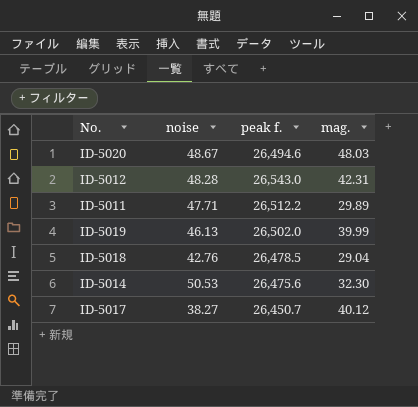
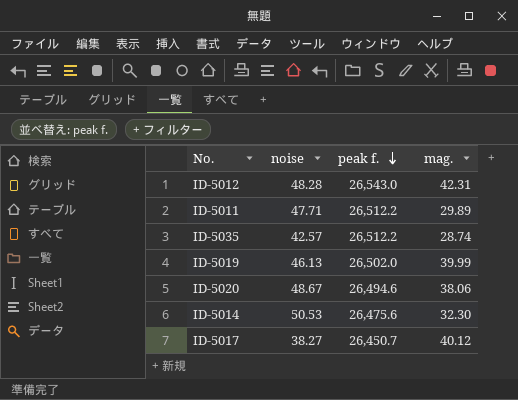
row order: none -> peak f. descending
row ID-5018: 42.76 | 26,478.5 | 29.04 -> none
row ID-5035: none -> 42.57 | 26,512.2 | 28.74
ID-5020 | mag.: 48.03 -> 38.06

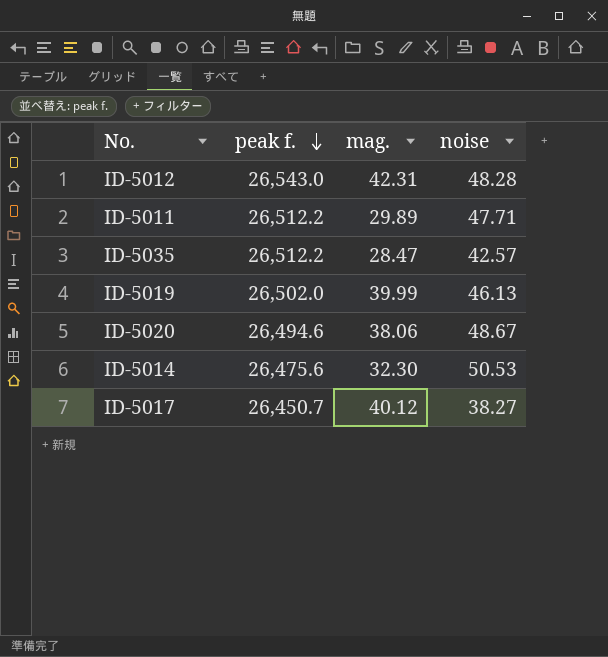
column noise | position: 2 -> 4
ID-5035 | mag.: 28.74 -> 28.47

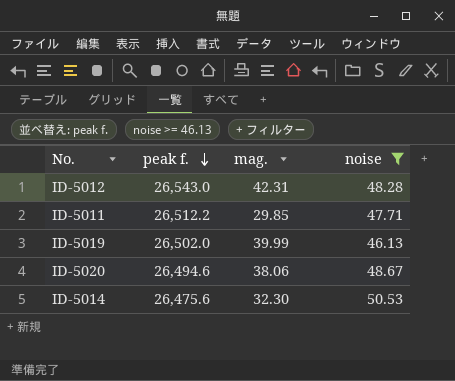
filter: none -> noise >= 46.13
ID-5011 | mag.: 29.89 -> 29.85

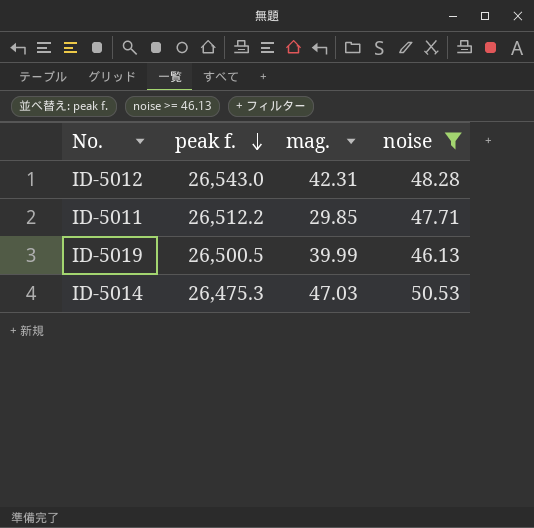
row ID-5020: 26,494.6 | 38.06 | 48.67 -> none
ID-5019 | peak f.: 26,502.0 -> 26,500.5
ID-5014 | peak f.: 26,475.6 -> 26,475.3
ID-5014 | mag.: 32.30 -> 47.03

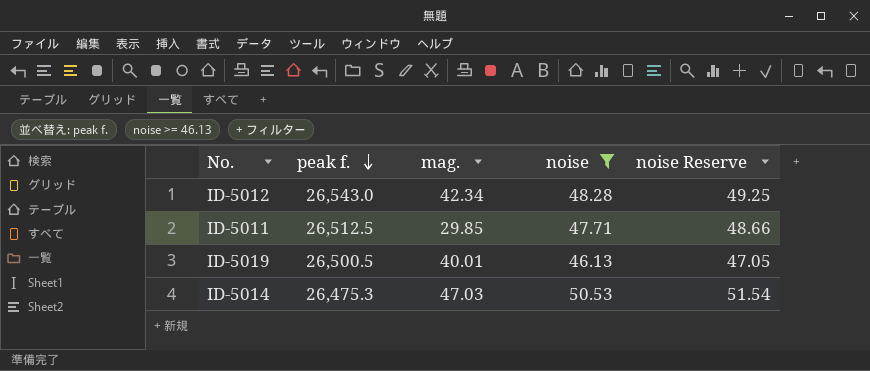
column noise Reserve | formula: none -> [noise] * 1.02
ID-5012 | mag.: 42.31 -> 42.34
ID-5011 | peak f.: 26,512.2 -> 26,512.5
ID-5019 | mag.: 39.99 -> 40.01

